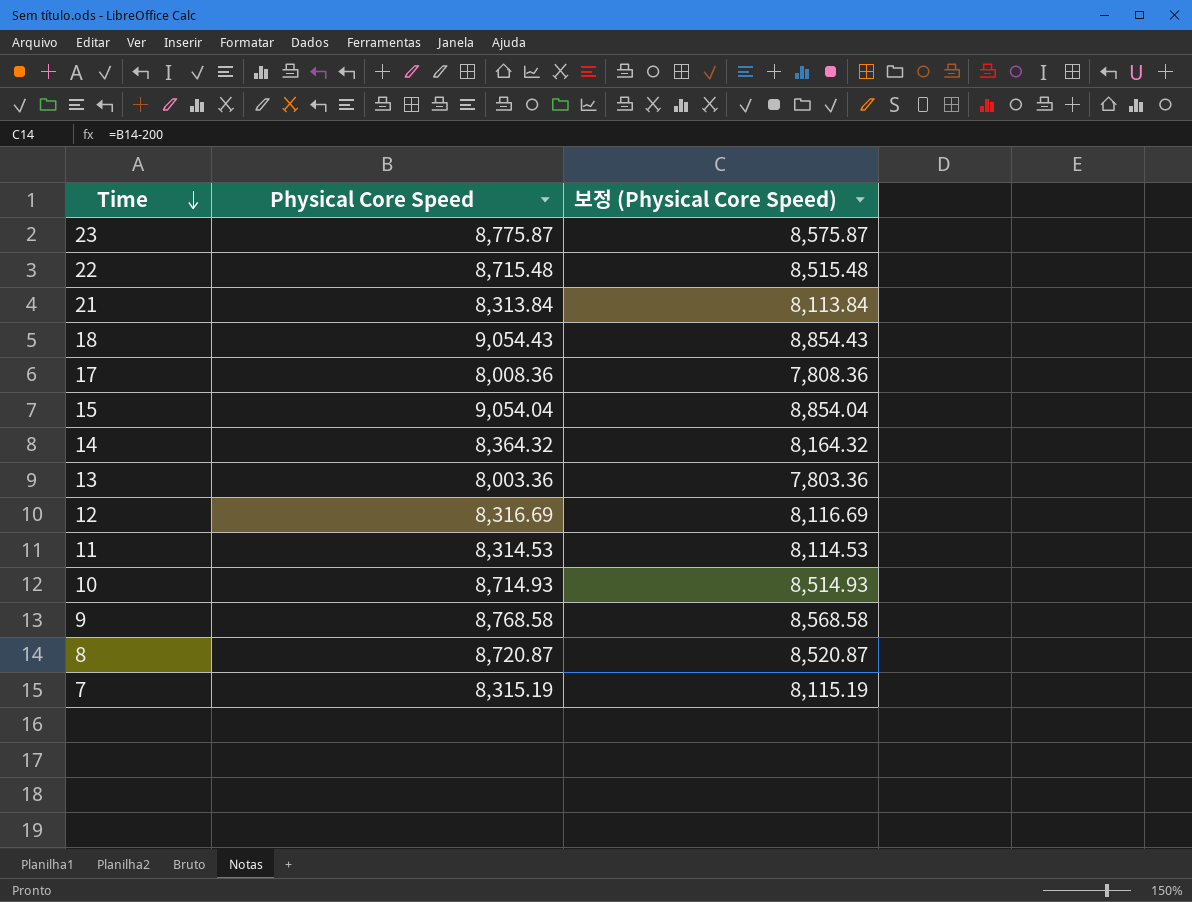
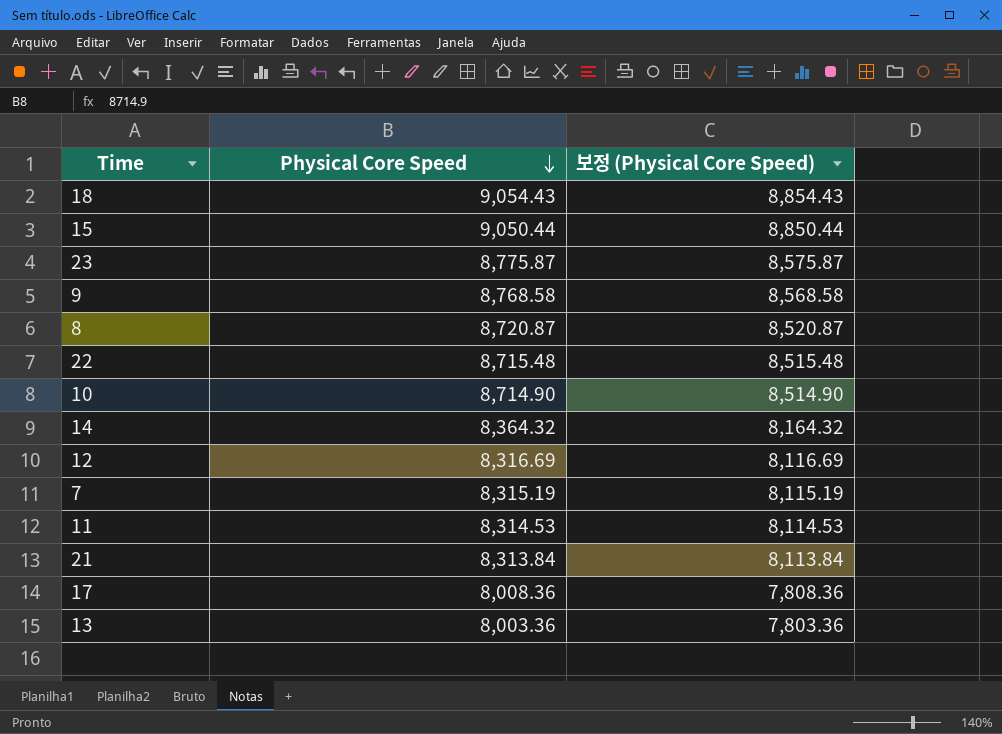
row order: Time descending -> Physical Core Speed descending
15 | Physical Core Speed: 9,054.04 -> 9,050.44
15 | 보정 (Physical Core Speed): 8,854.04 -> 8,850.44
10 | Physical Core Speed: 8,714.93 -> 8,714.90
10 | 보정 (Physical Core Speed): 8,514.93 -> 8,514.90

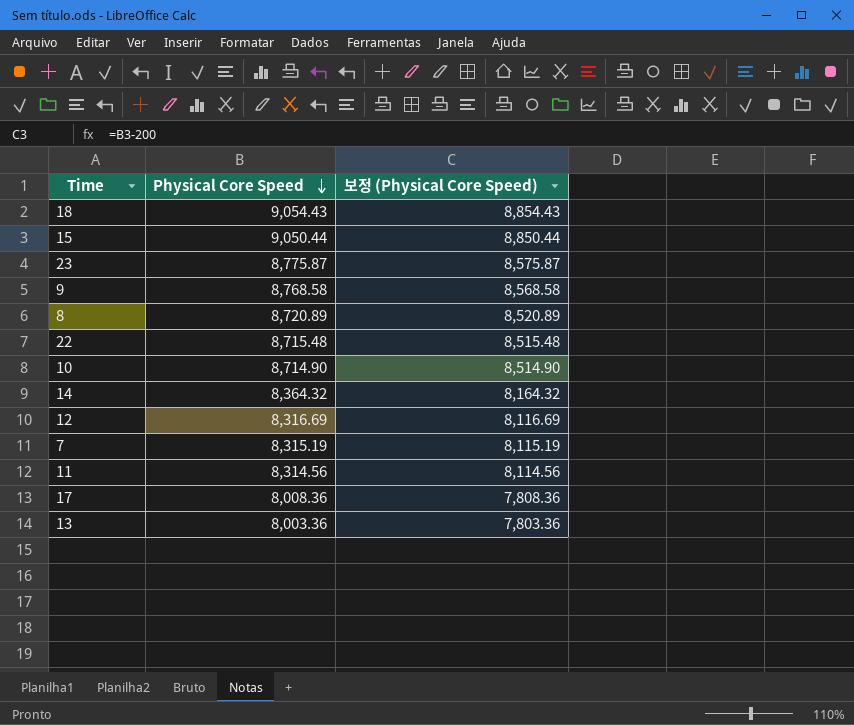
row 21: 8,313.84 | 8,113.84 -> none
8 | Physical Core Speed: 8,720.87 -> 8,720.89
8 | 보정 (Physical Core Speed): 8,520.87 -> 8,520.89
11 | Physical Core Speed: 8,314.53 -> 8,314.56
11 | 보정 (Physical Core Speed): 8,114.53 -> 8,114.56

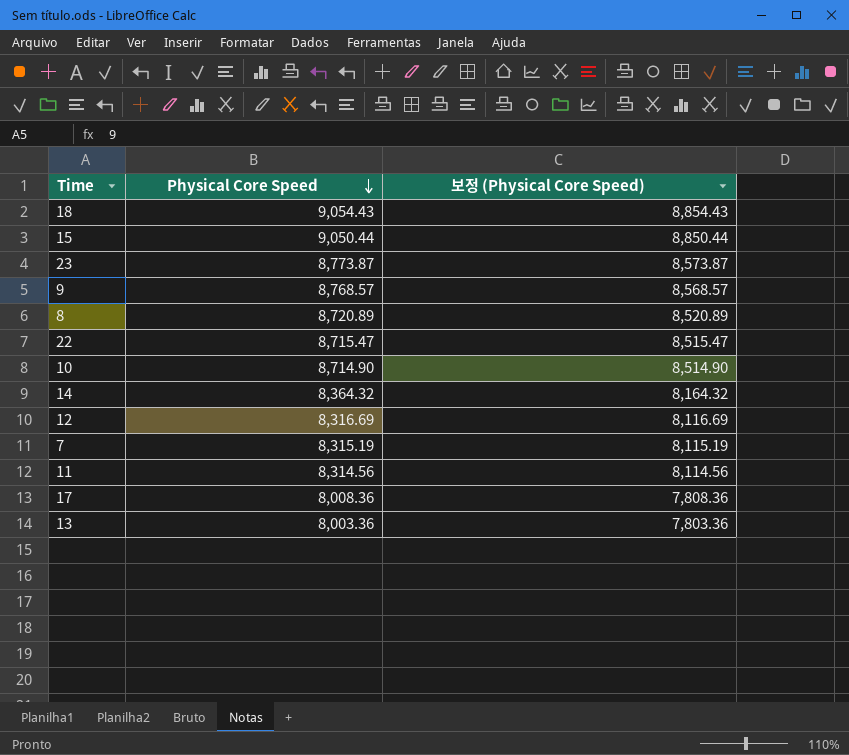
23 | Physical Core Speed: 8,775.87 -> 8,773.87
23 | 보정 (Physical Core Speed): 8,575.87 -> 8,573.87
9 | Physical Core Speed: 8,768.58 -> 8,768.57
9 | 보정 (Physical Core Speed): 8,568.58 -> 8,568.57
22 | Physical Core Speed: 8,715.48 -> 8,715.47
22 | 보정 (Physical Core Speed): 8,515.48 -> 8,515.47

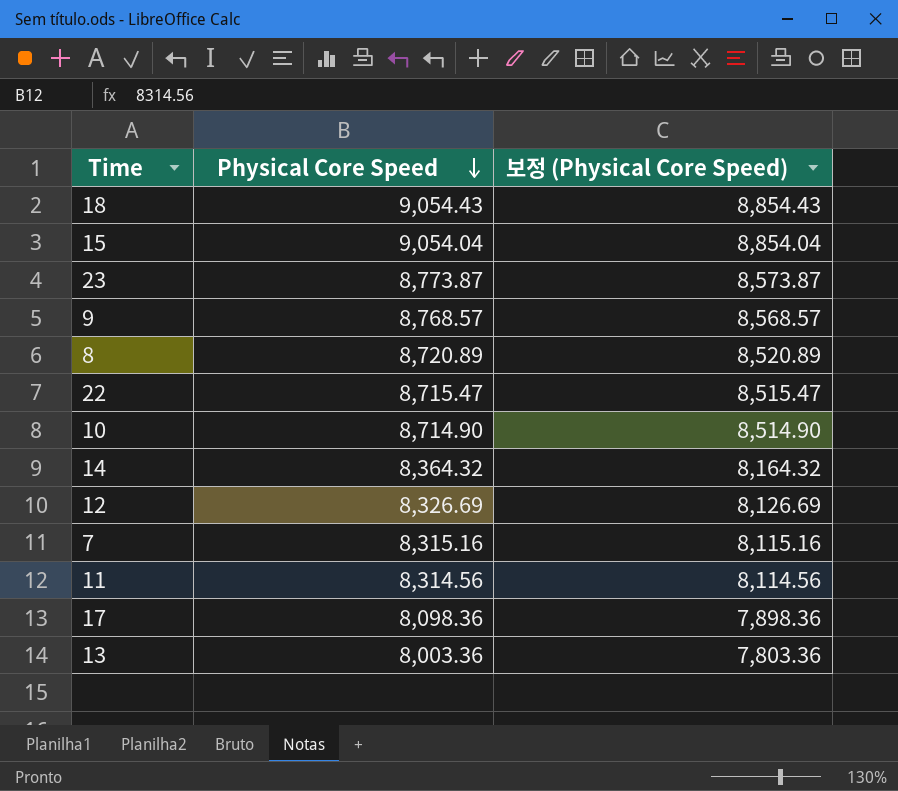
15 | Physical Core Speed: 9,050.44 -> 9,054.04
15 | 보정 (Physical Core Speed): 8,850.44 -> 8,854.04
12 | Physical Core Speed: 8,316.69 -> 8,326.69
12 | 보정 (Physical Core Speed): 8,116.69 -> 8,126.69
7 | Physical Core Speed: 8,315.19 -> 8,315.16
7 | 보정 (Physical Core Speed): 8,115.19 -> 8,115.16
17 | Physical Core Speed: 8,008.36 -> 8,098.36
17 | 보정 (Physical Core Speed): 7,808.36 -> 7,898.36

